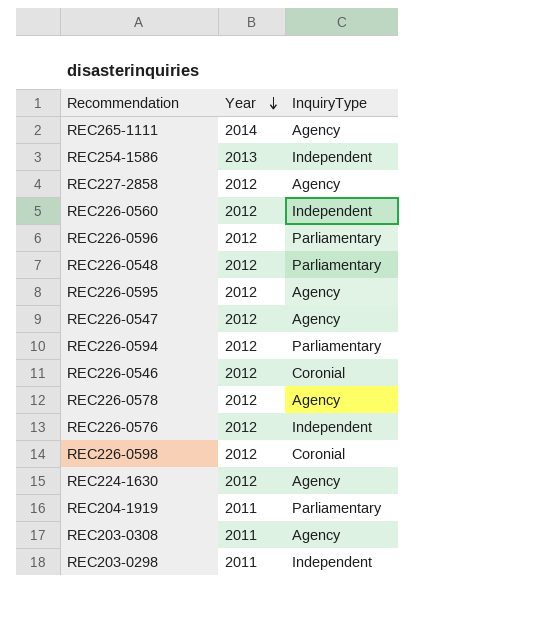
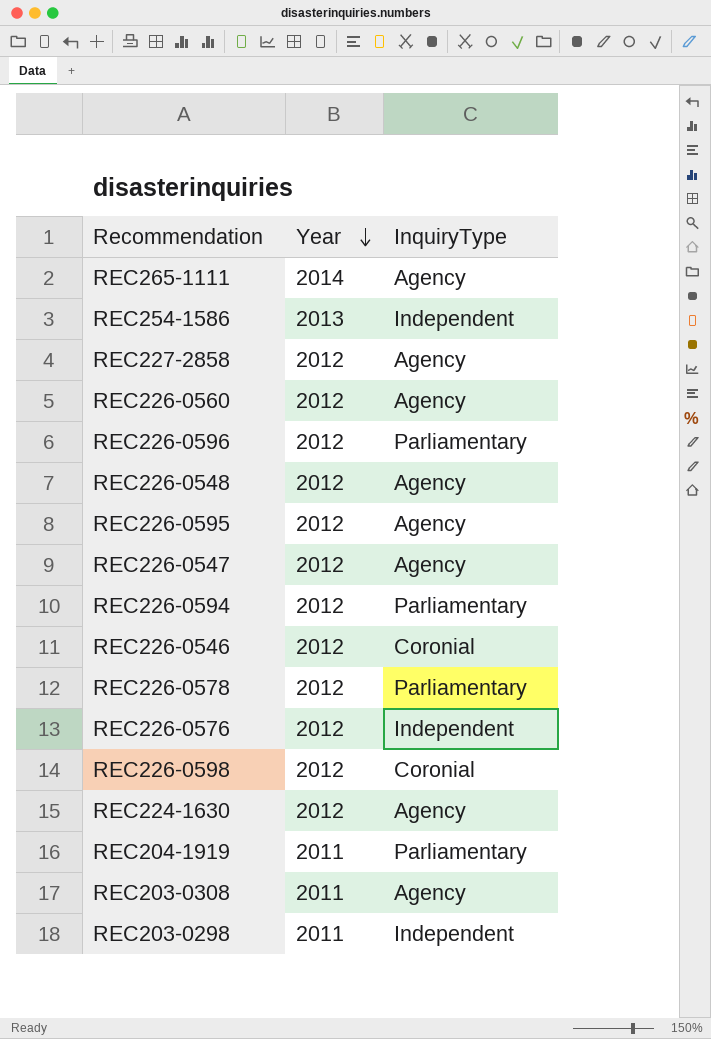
REC226-0560 | InquiryType: Independent -> Agency
REC226-0548 | InquiryType: Parliamentary -> Agency
REC226-0578 | InquiryType: Agency -> Parliamentary

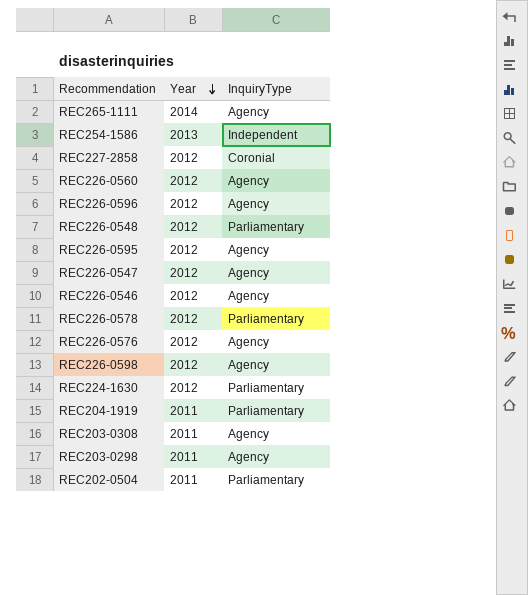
row REC226-0594: 2012 | Parliamentary -> none
REC227-2858 | InquiryType: Agency -> Coronial
REC226-0596 | InquiryType: Parliamentary -> Agency
REC226-0548 | InquiryType: Agency -> Parliamentary
REC226-0546 | InquiryType: Coronial -> Agency
REC226-0576 | InquiryType: Independent -> Agency
REC226-0598 | InquiryType: Coronial -> Agency
REC224-1630 | InquiryType: Agency -> Parliamentary
REC203-0298 | InquiryType: Independent -> Agency
row REC202-0504: none -> 2011 | Parliamentary

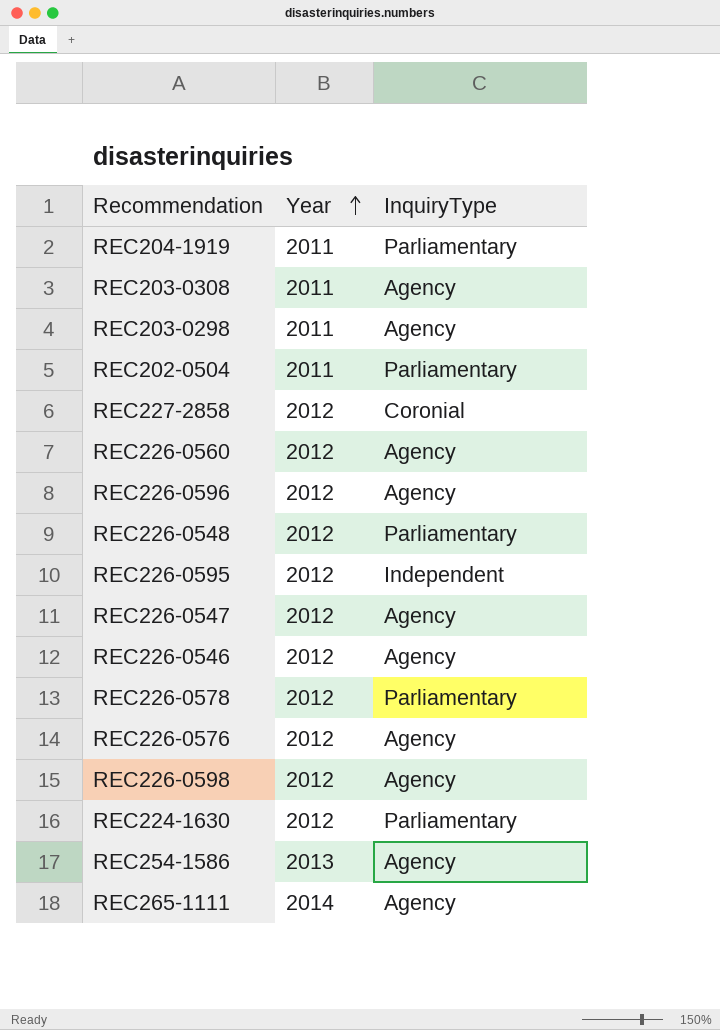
row order: Year descending -> Year ascending
REC226-0595 | InquiryType: Agency -> Independent
REC254-1586 | InquiryType: Independent -> Agency

